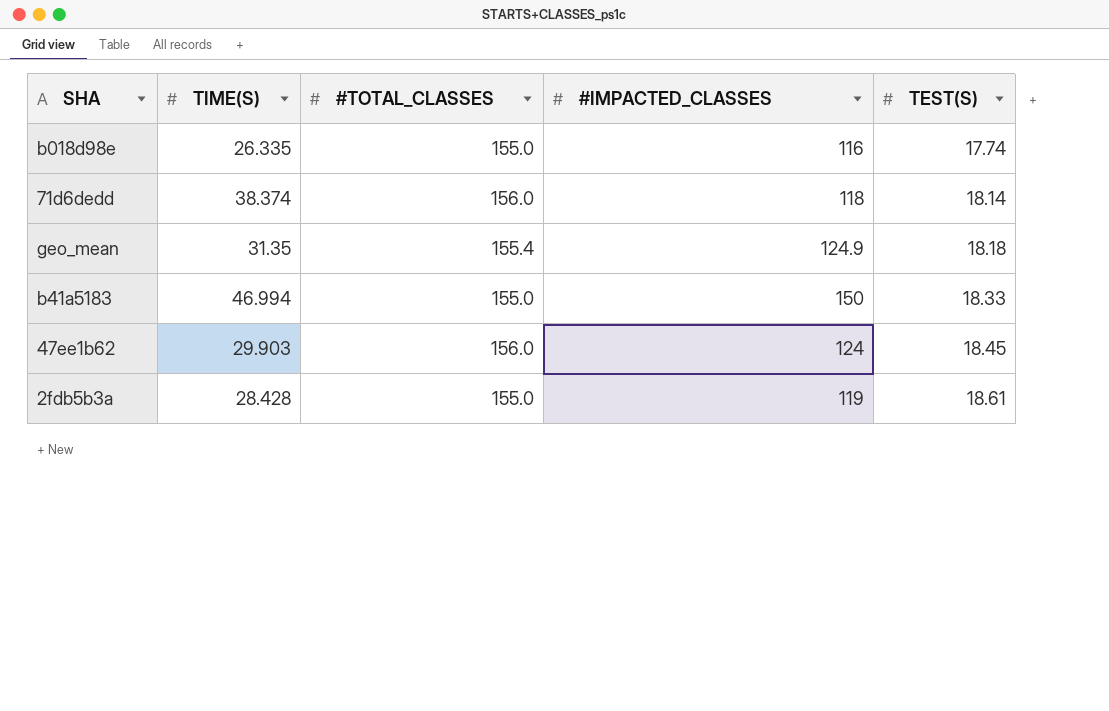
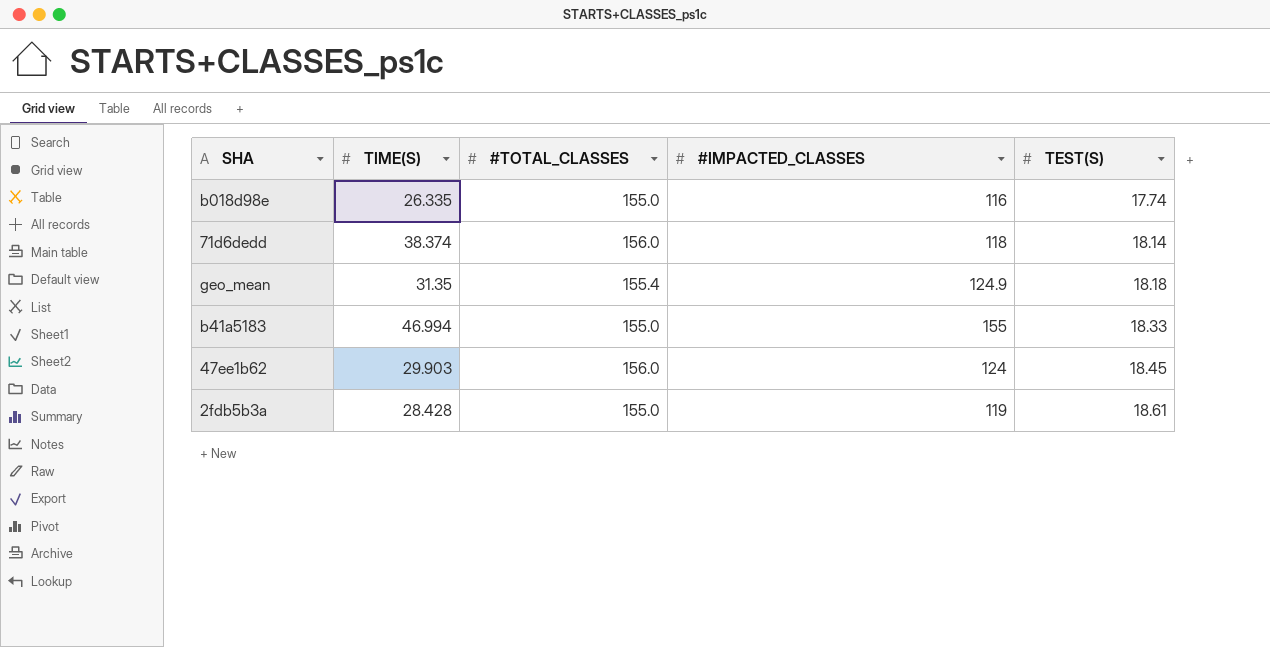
b41a5183 | #IMPACTED_CLASSES: 150 -> 155

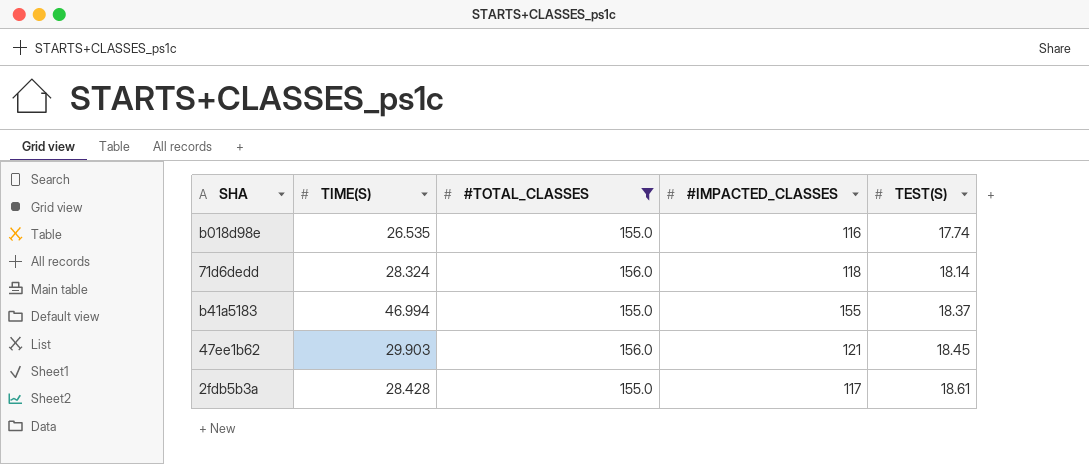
filter: none -> #TOTAL_CLASSES != 155.4
b018d98e | TIME(S): 26.335 -> 26.535
71d6dedd | TIME(S): 38.374 -> 28.324
b41a5183 | TEST(S): 18.33 -> 18.37
47ee1b62 | #IMPACTED_CLASSES: 124 -> 121
2fdb5b3a | #IMPACTED_CLASSES: 119 -> 117

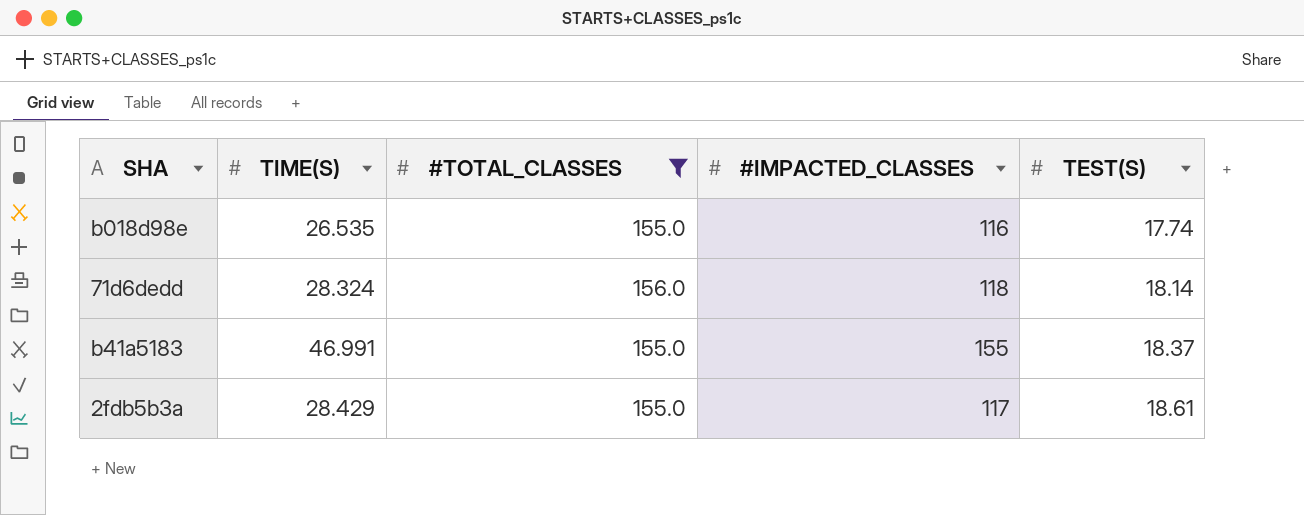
row 47ee1b62: 29.903 | 156.0 | 121 | 18.45 -> none
b41a5183 | TIME(S): 46.994 -> 46.991
2fdb5b3a | TIME(S): 28.428 -> 28.429

